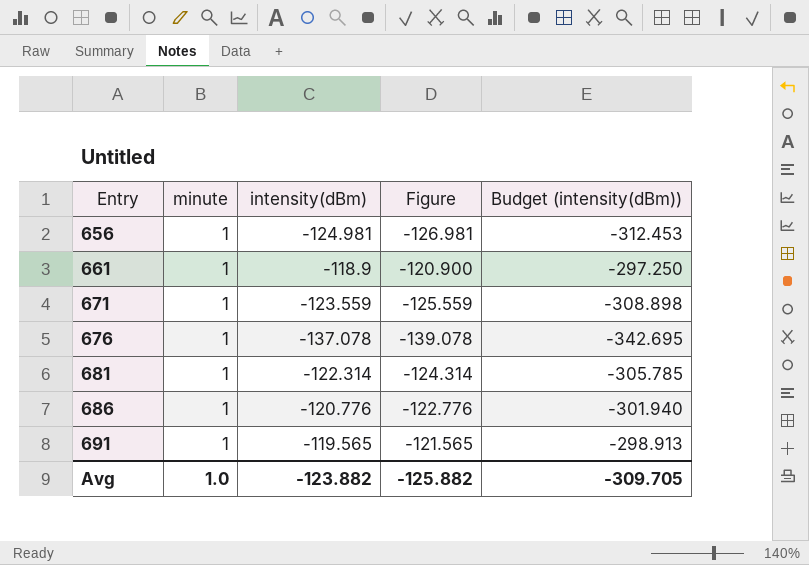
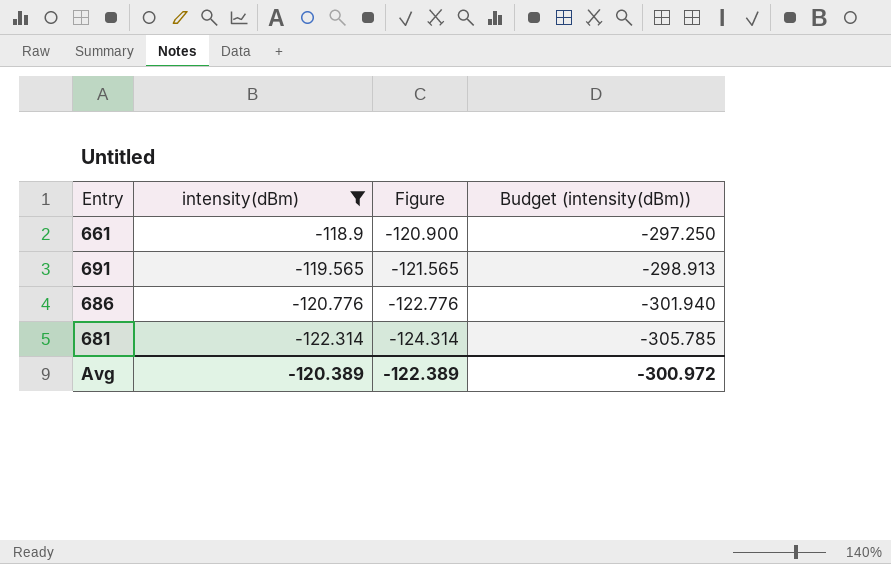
filter: none -> intensity(dBm) >= -122.314
row order: Entry ascending -> intensity(dBm) descending
column minute | position: 2 -> none
Avg | intensity(dBm): -123.882 -> -120.389
Avg | Figure: -125.882 -> -122.389
Avg | Budget (intensity(dBm)): -309.705 -> -300.972

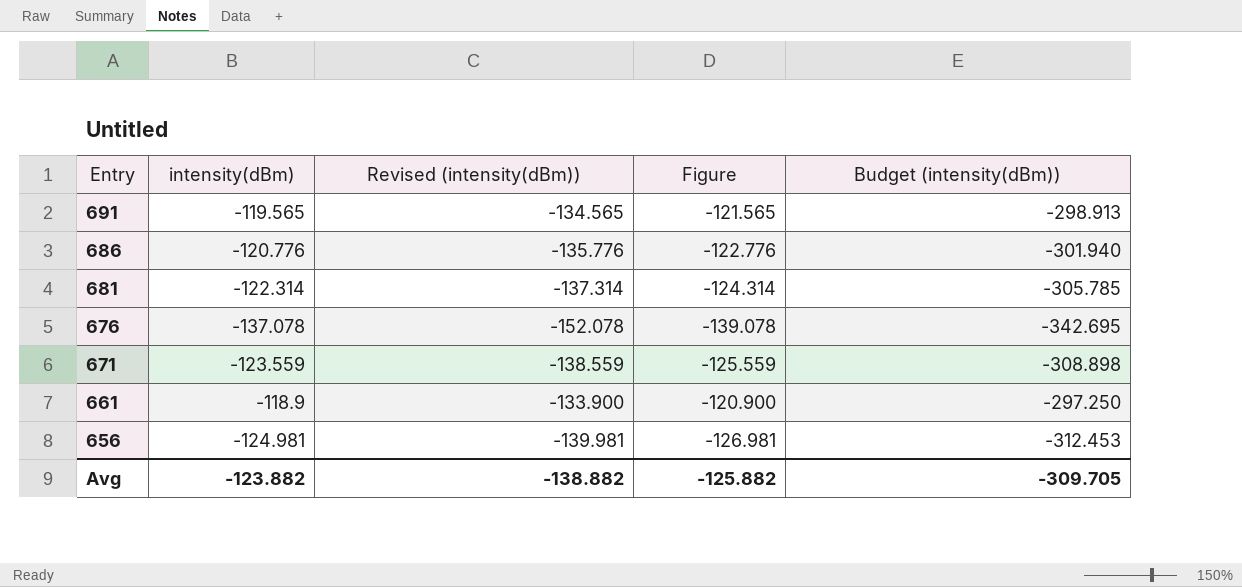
filter: intensity(dBm) >= -122.314 -> none
row order: intensity(dBm) descending -> Entry descending
column Revised (intensity(dBm)) | formula: none -> [intensity(dBm)] - 15
Avg | intensity(dBm): -120.389 -> -123.882
Avg | Figure: -122.389 -> -125.882
Avg | Budget (intensity(dBm)): -300.972 -> -309.705

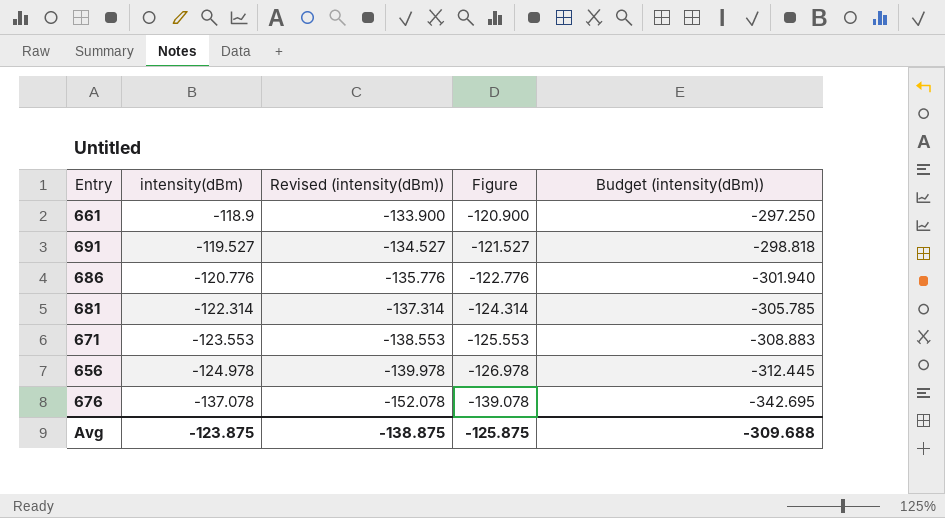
row order: Entry descending -> intensity(dBm) descending
691 | intensity(dBm): -119.565 -> -119.527
691 | Revised (intensity(dBm)): -134.565 -> -134.527
691 | Figure: -121.565 -> -121.527
691 | Budget (intensity(dBm)): -298.913 -> -298.818
671 | intensity(dBm): -123.559 -> -123.553
671 | Revised (intensity(dBm)): -138.559 -> -138.553
671 | Figure: -125.559 -> -125.553
671 | Budget (intensity(dBm)): -308.898 -> -308.883
656 | intensity(dBm): -124.981 -> -124.978
656 | Revised (intensity(dBm)): -139.981 -> -139.978
656 | Figure: -126.981 -> -126.978
656 | Budget (intensity(dBm)): -312.453 -> -312.445
Avg | intensity(dBm): -123.882 -> -123.875
Avg | Revised (intensity(dBm)): -138.882 -> -138.875
Avg | Figure: -125.882 -> -125.875
Avg | Budget (intensity(dBm)): -309.705 -> -309.688

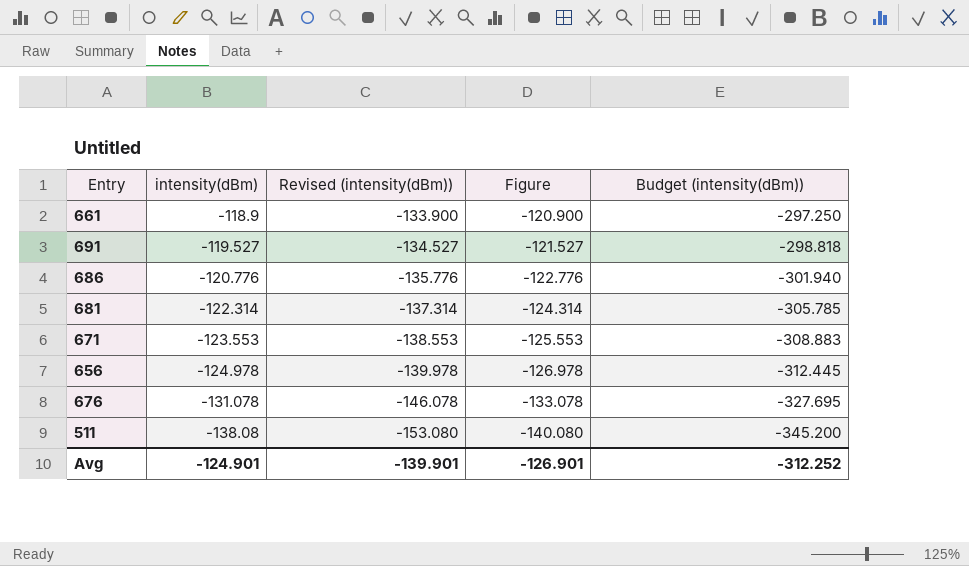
676 | intensity(dBm): -137.078 -> -131.078
676 | Revised (intensity(dBm)): -152.078 -> -146.078
676 | Figure: -139.078 -> -133.078
676 | Budget (intensity(dBm)): -342.695 -> -327.695
row 511: none -> -138.08 | -153.080 | -140.080 | -345.200
Avg | intensity(dBm): -123.875 -> -124.901
Avg | Revised (intensity(dBm)): -138.875 -> -139.901
Avg | Figure: -125.875 -> -126.901
Avg | Budget (intensity(dBm)): -309.688 -> -312.252

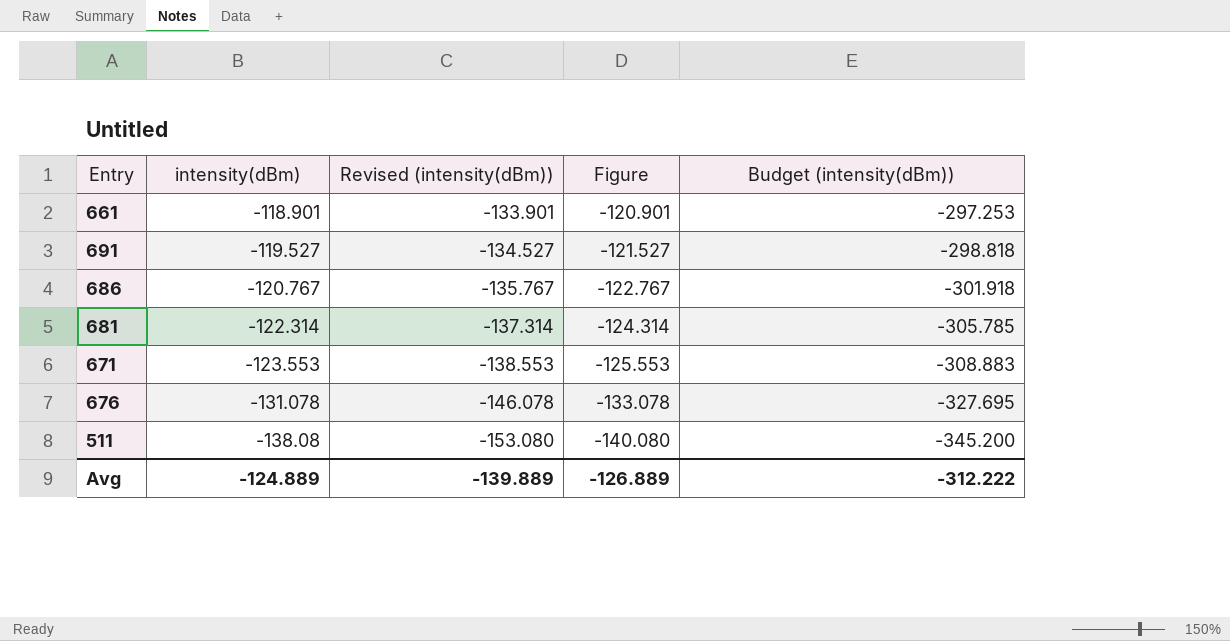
row 656: -124.978 | -139.978 | -126.978 | -312.445 -> none
661 | intensity(dBm): -118.9 -> -118.901
661 | Revised (intensity(dBm)): -133.900 -> -133.901
661 | Figure: -120.900 -> -120.901
661 | Budget (intensity(dBm)): -297.250 -> -297.253
686 | intensity(dBm): -120.776 -> -120.767
686 | Revised (intensity(dBm)): -135.776 -> -135.767
686 | Figure: -122.776 -> -122.767
686 | Budget (intensity(dBm)): -301.940 -> -301.918
Avg | intensity(dBm): -124.901 -> -124.889
Avg | Revised (intensity(dBm)): -139.901 -> -139.889
Avg | Figure: -126.901 -> -126.889
Avg | Budget (intensity(dBm)): -312.252 -> -312.222

